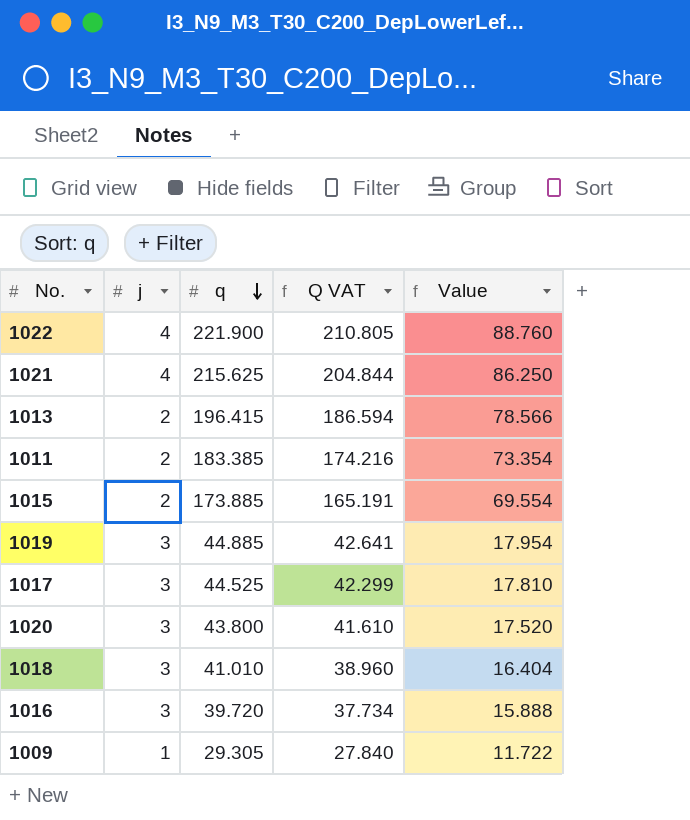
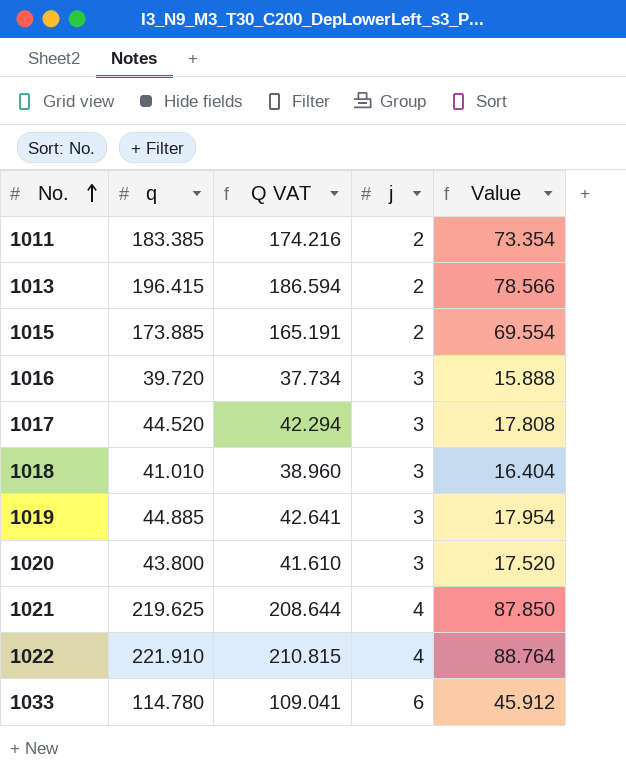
row order: q descending -> No. ascending
column j | position: 2 -> 4
row 1009: 1 | 29.305 | 27.840 | 11.722 -> none
1017 | q: 44.525 -> 44.520
1017 | Q VAT: 42.299 -> 42.294
1017 | Value: 17.810 -> 17.808
1021 | q: 215.625 -> 219.625
1021 | Q VAT: 204.844 -> 208.644
1021 | Value: 86.250 -> 87.850
1022 | q: 221.900 -> 221.910
1022 | Q VAT: 210.805 -> 210.815
1022 | Value: 88.760 -> 88.764
row 1033: none -> 114.780 | 109.041 | 6 | 45.912

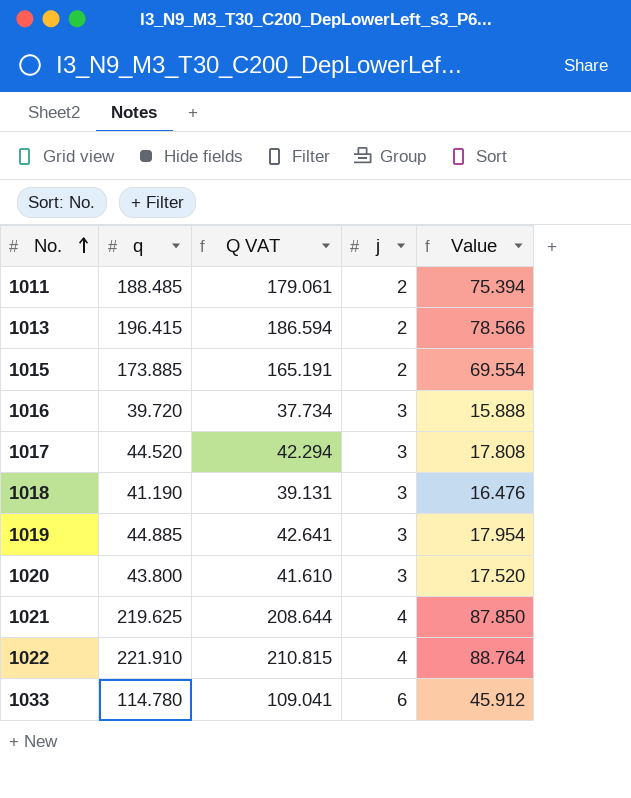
1011 | q: 183.385 -> 188.485
1011 | Q VAT: 174.216 -> 179.061
1011 | Value: 73.354 -> 75.394
1018 | q: 41.010 -> 41.190
1018 | Q VAT: 38.960 -> 39.131
1018 | Value: 16.404 -> 16.476

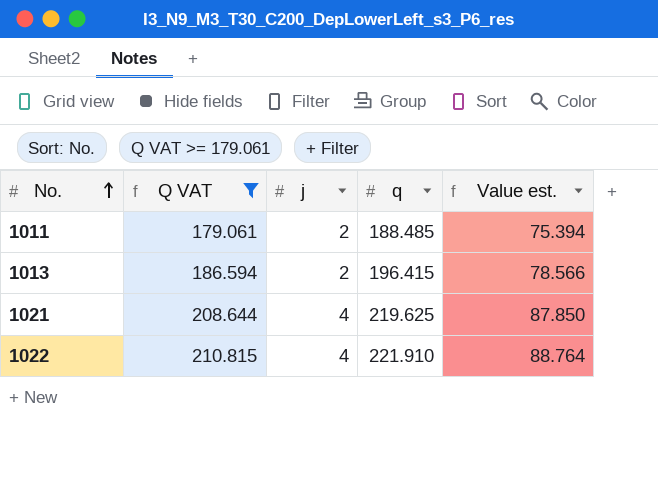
filter: none -> Q VAT >= 179.061
column q | position: 2 -> 4
column name: Value -> Value est.

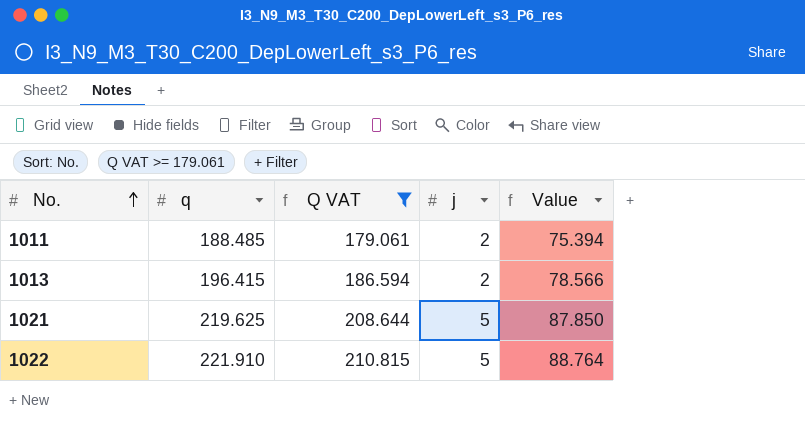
column q | position: 4 -> 2
column name: Value est. -> Value
1021 | j: 4 -> 5
1022 | j: 4 -> 5

